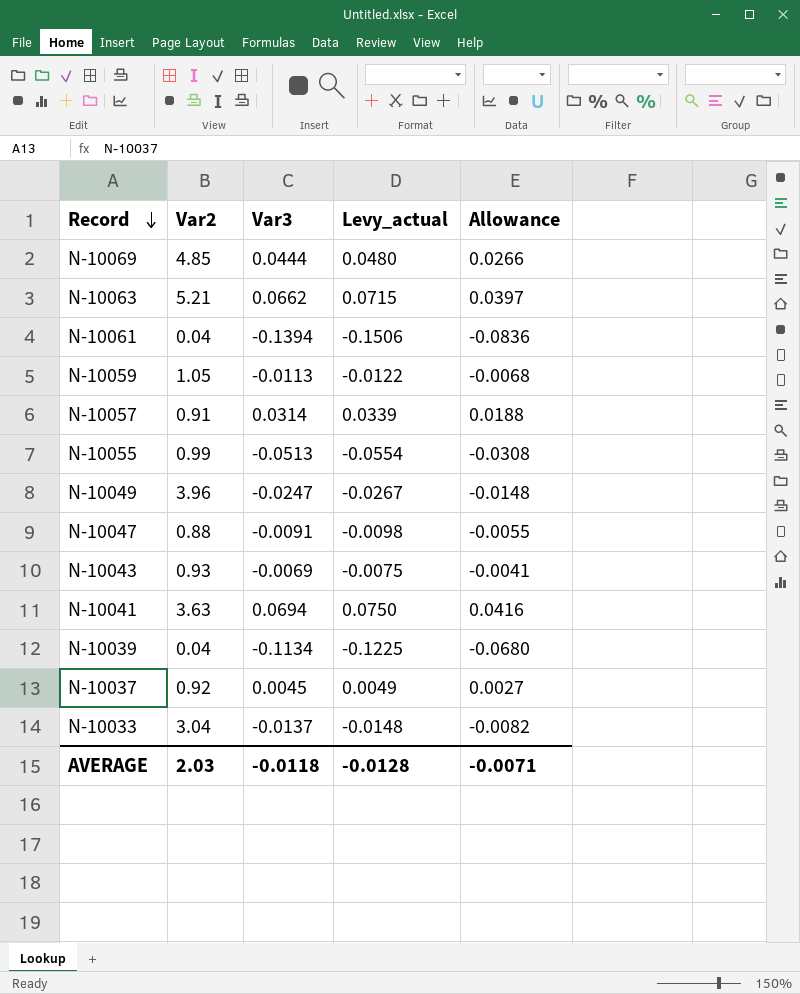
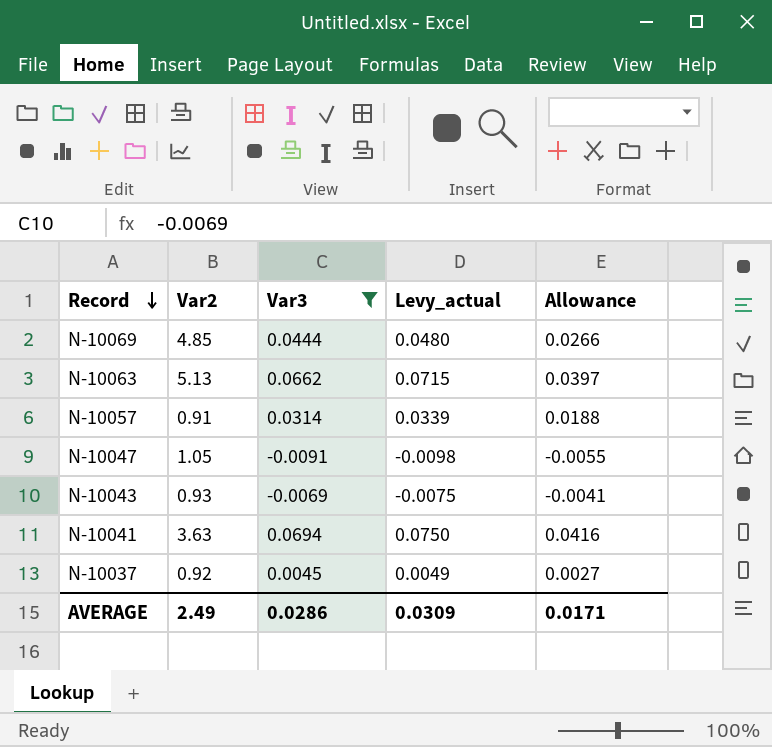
filter: none -> Var3 >= -0.0091
N-10063 | Var2: 5.21 -> 5.13
N-10047 | Var2: 0.88 -> 1.05
AVERAGE | Var2: 2.03 -> 2.49
AVERAGE | Var3: -0.0118 -> 0.0286
AVERAGE | Levy_actual: -0.0128 -> 0.0309
AVERAGE | Allowance: -0.0071 -> 0.0171

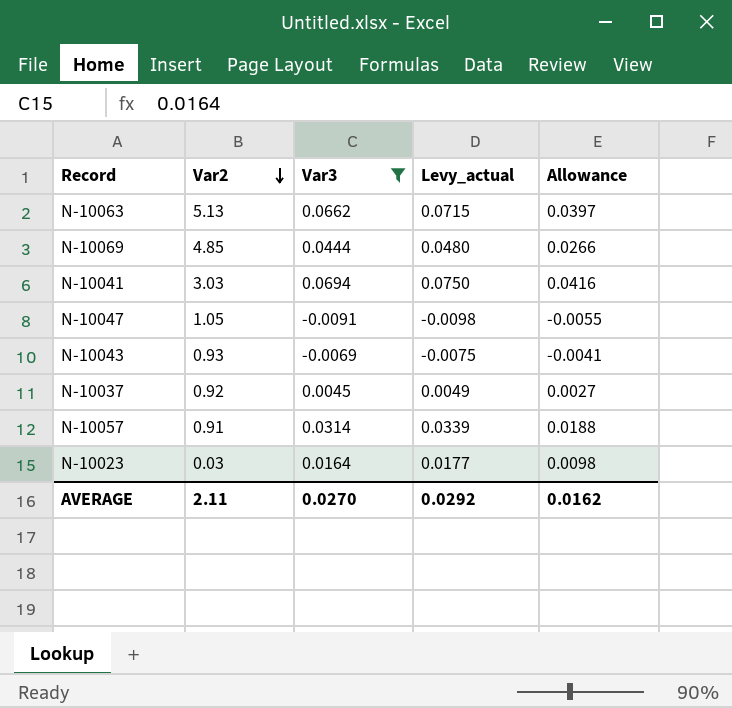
row order: Record descending -> Var2 descending
N-10041 | Var2: 3.63 -> 3.03
row N-10023: none -> 0.03 | 0.0164 | 0.0177 | 0.0098
AVERAGE | Var2: 2.49 -> 2.11
AVERAGE | Var3: 0.0286 -> 0.0270
AVERAGE | Levy_actual: 0.0309 -> 0.0292
AVERAGE | Allowance: 0.0171 -> 0.0162

